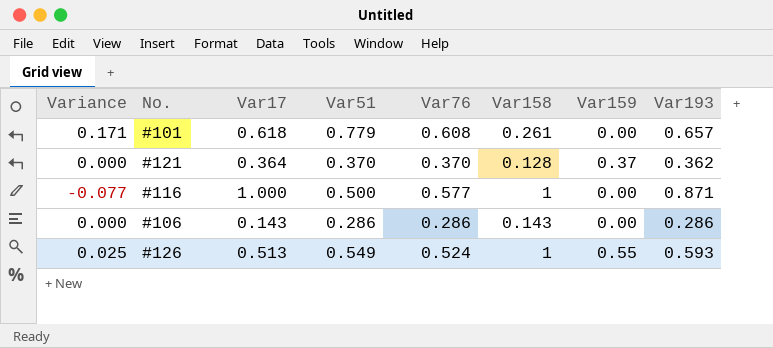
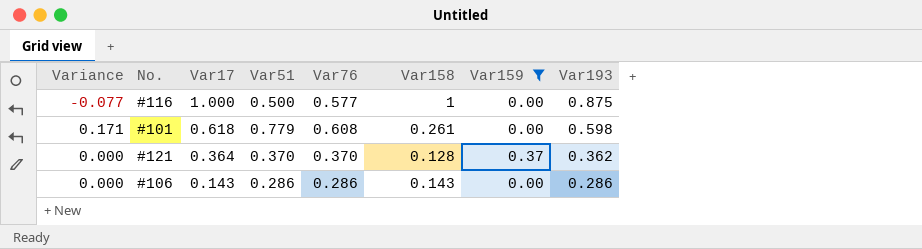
filter: none -> Var159 != 0.55
row order: none -> Var17 descending
#116 | Var193: 0.871 -> 0.875
#101 | Var193: 0.657 -> 0.598

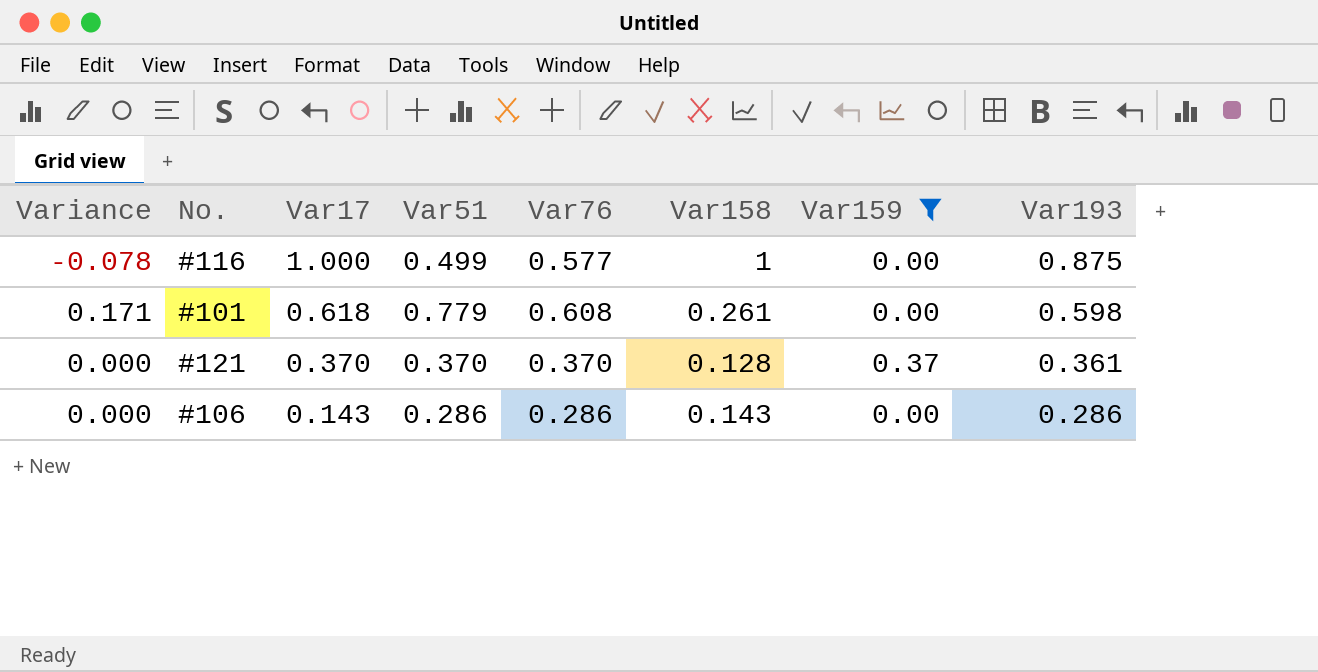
#116 | Variance: -0.077 -> -0.078
#116 | Var51: 0.500 -> 0.499
#121 | Var17: 0.364 -> 0.370
#121 | Var193: 0.362 -> 0.361

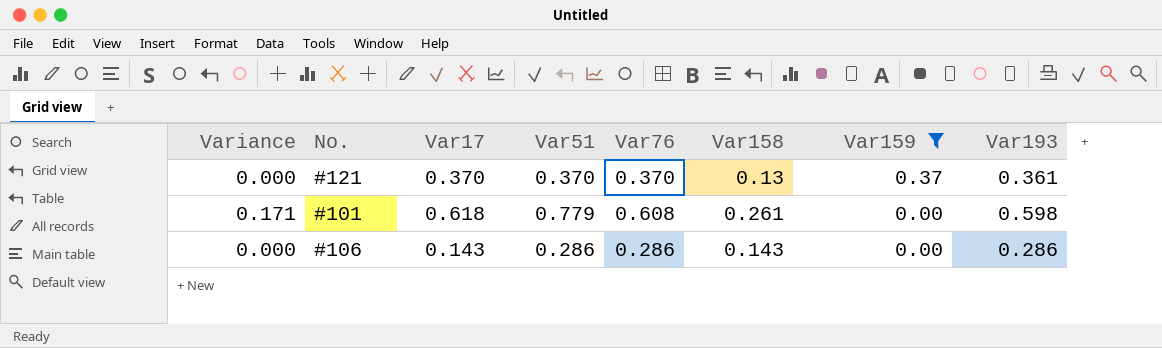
row order: Var17 descending -> Var159 descending
row #116: -0.078 | 1.000 | 0.499 | 0.577 | 1 | 0.00 | 0.875 -> none
#121 | Var158: 0.128 -> 0.13

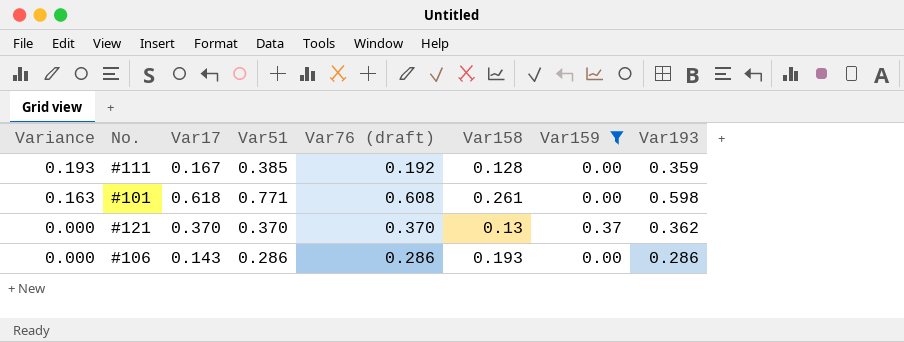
row order: Var159 descending -> Variance descending
column name: Var76 -> Var76 (draft)
row #111: none -> 0.193 | 0.167 | 0.385 | 0.192 | 0.128 | 0.00 | 0.359
#101 | Variance: 0.171 -> 0.163
#101 | Var51: 0.779 -> 0.771
#121 | Var193: 0.361 -> 0.362
#106 | Var158: 0.143 -> 0.193

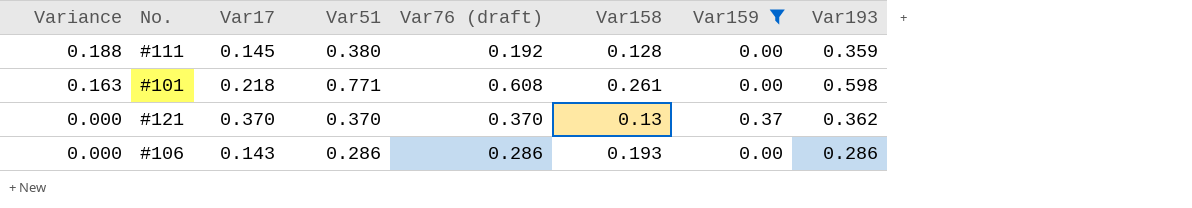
#111 | Variance: 0.193 -> 0.188
#111 | Var17: 0.167 -> 0.145
#111 | Var51: 0.385 -> 0.380
#101 | Var17: 0.618 -> 0.218

